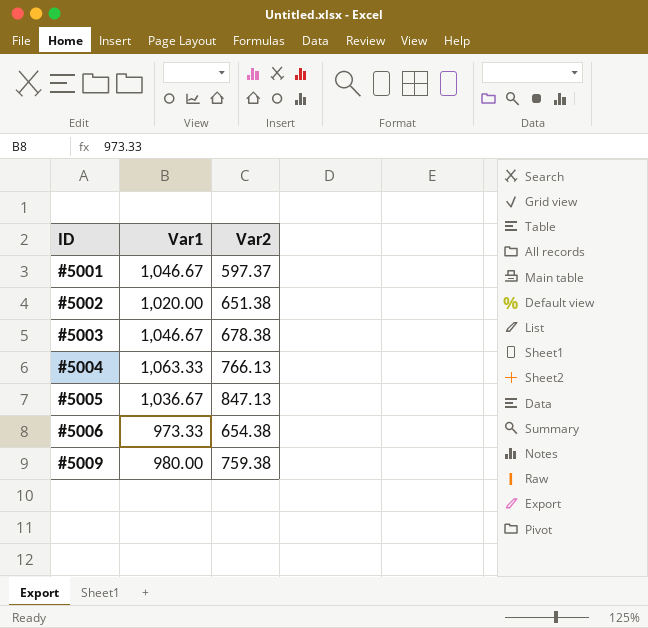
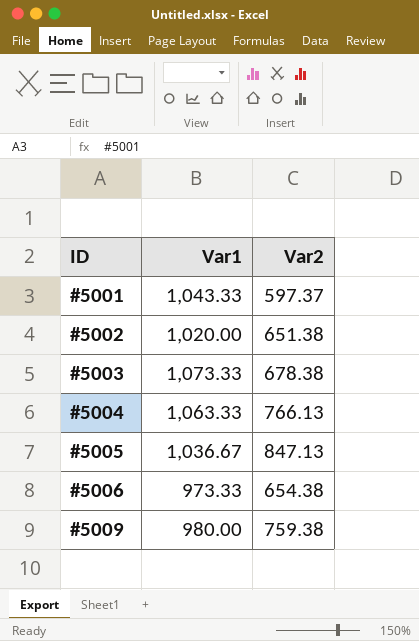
#5001 | Var1: 1,046.67 -> 1,043.33
#5003 | Var1: 1,046.67 -> 1,073.33

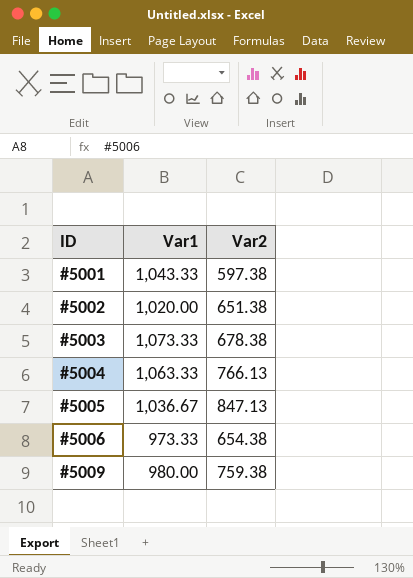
#5001 | Var2: 597.37 -> 597.38

